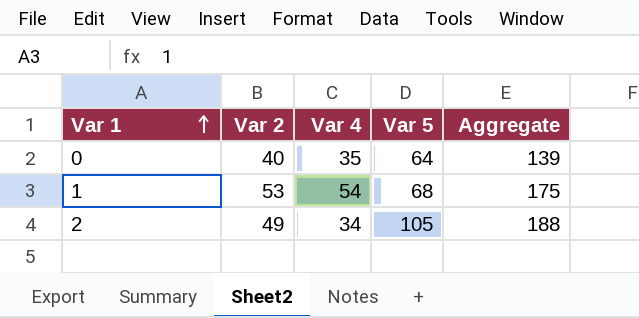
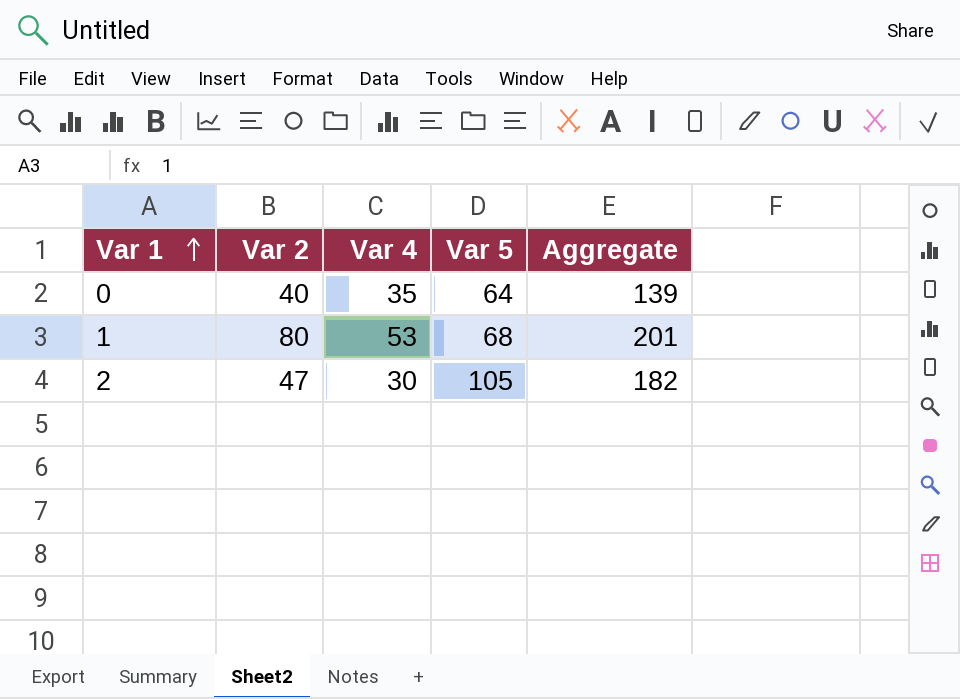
1 | Var 2: 53 -> 80
1 | Var 4: 54 -> 53
1 | Aggregate: 175 -> 201
2 | Var 2: 49 -> 47
2 | Var 4: 34 -> 30
2 | Aggregate: 188 -> 182

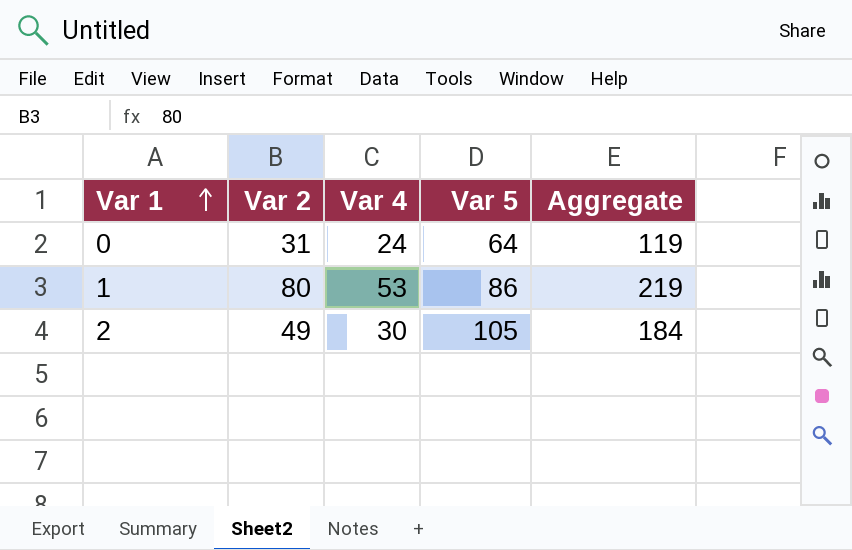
0 | Var 2: 40 -> 31
0 | Var 4: 35 -> 24
0 | Aggregate: 139 -> 119
1 | Var 5: 68 -> 86
1 | Aggregate: 201 -> 219
2 | Var 2: 47 -> 49
2 | Aggregate: 182 -> 184

